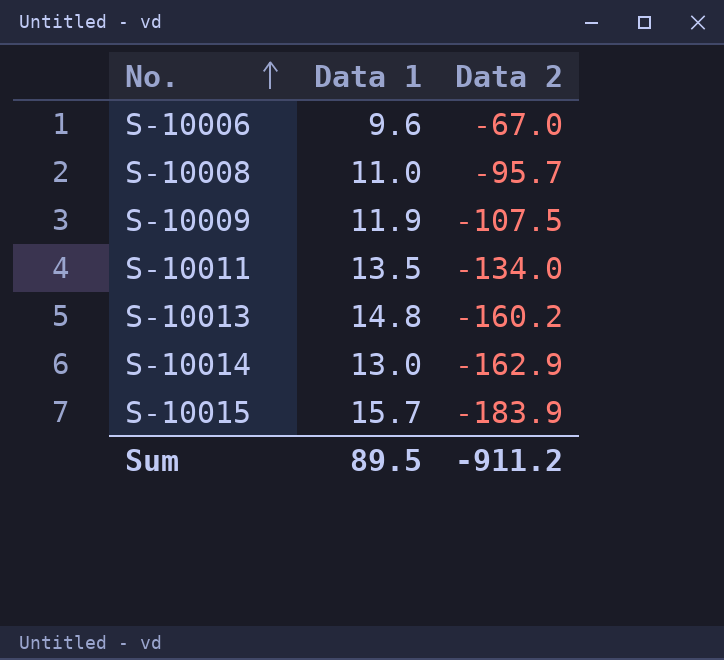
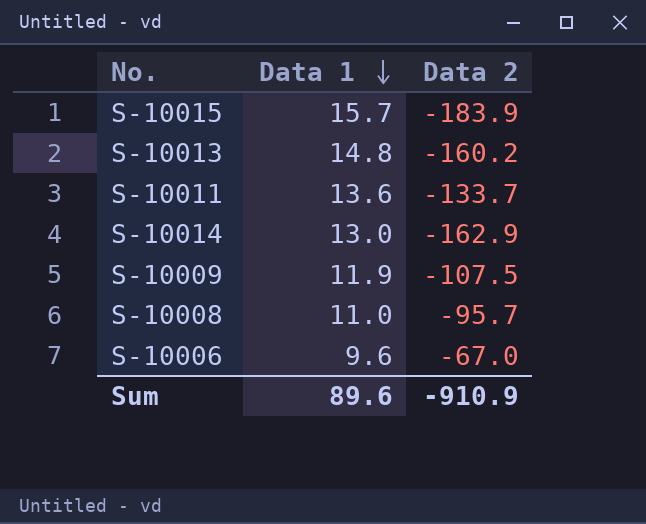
row order: No. ascending -> Data 1 descending
S-10011 | Data 1: 13.5 -> 13.6
S-10011 | Data 2: -134.0 -> -133.7
Sum | Data 1: 89.5 -> 89.6
Sum | Data 2: -911.2 -> -910.9

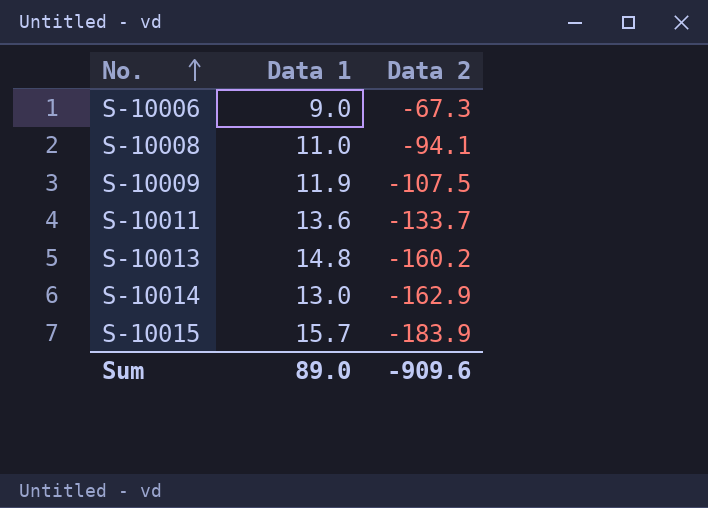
row order: Data 1 descending -> No. ascending
S-10006 | Data 1: 9.6 -> 9.0
S-10006 | Data 2: -67.0 -> -67.3
S-10008 | Data 2: -95.7 -> -94.1
Sum | Data 1: 89.6 -> 89.0
Sum | Data 2: -910.9 -> -909.6

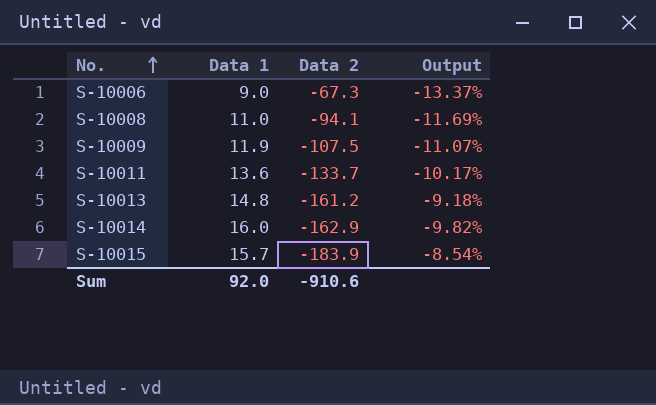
column Output | formula: none -> [Data 1] / [Data 2]
S-10013 | Data 2: -160.2 -> -161.2
S-10014 | Data 1: 13.0 -> 16.0
Sum | Data 1: 89.0 -> 92.0
Sum | Data 2: -909.6 -> -910.6

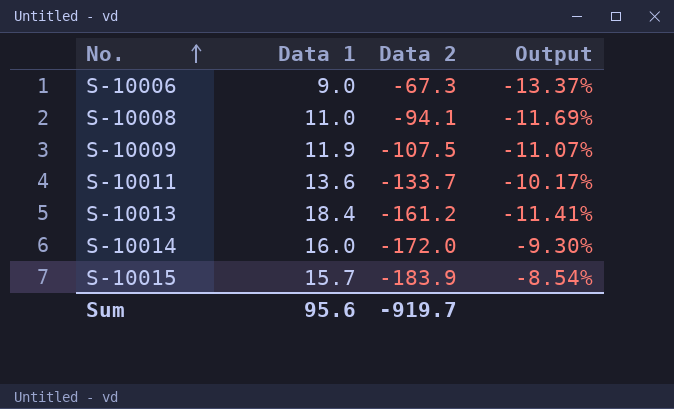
S-10013 | Data 1: 14.8 -> 18.4
S-10013 | Output: -9.18% -> -11.41%
S-10014 | Data 2: -162.9 -> -172.0
S-10014 | Output: -9.82% -> -9.30%
Sum | Data 1: 92.0 -> 95.6
Sum | Data 2: -910.6 -> -919.7

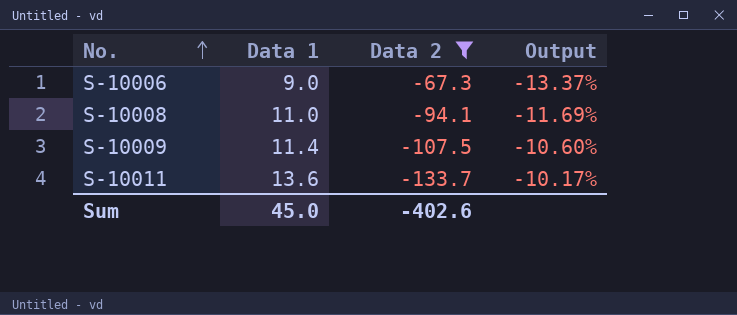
filter: none -> Data 2 >= -133.7
S-10009 | Data 1: 11.9 -> 11.4
S-10009 | Output: -11.07% -> -10.60%
Sum | Data 1: 95.6 -> 45.0
Sum | Data 2: -919.7 -> -402.6

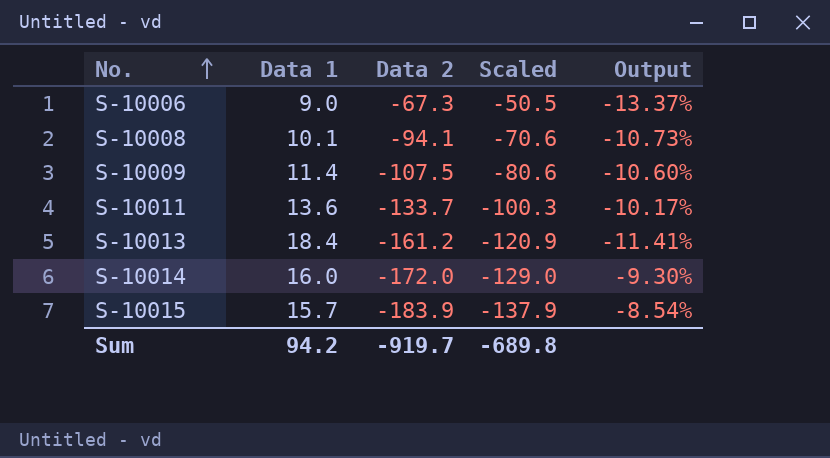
filter: Data 2 >= -133.7 -> none
column Scaled | formula: none -> [Data 2] * 0.75
S-10008 | Data 1: 11.0 -> 10.1
S-10008 | Output: -11.69% -> -10.73%
Sum | Data 1: 45.0 -> 94.2
Sum | Data 2: -402.6 -> -919.7

